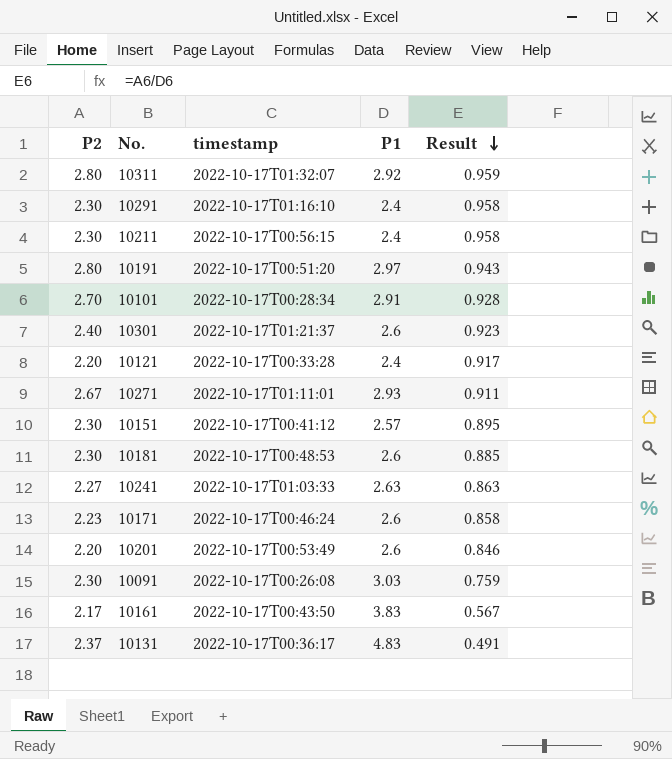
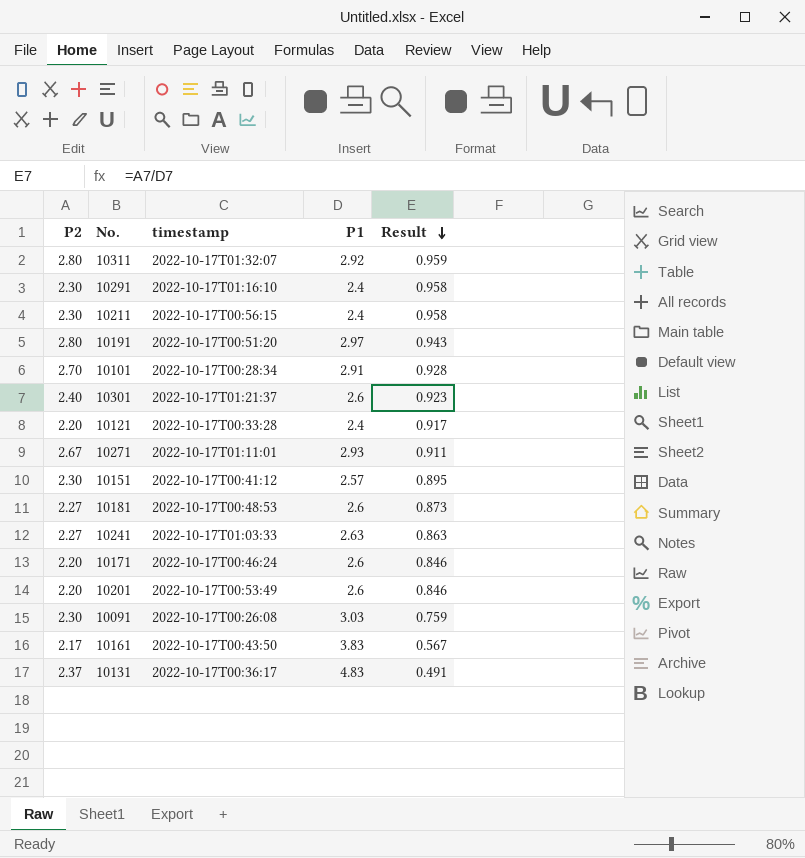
10181 | P2: 2.30 -> 2.27
10181 | Result: 0.885 -> 0.873
10171 | P2: 2.23 -> 2.20
10171 | Result: 0.858 -> 0.846

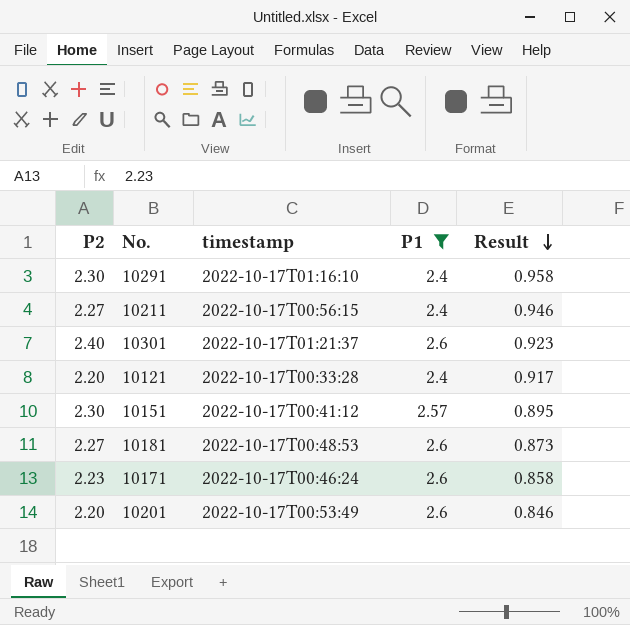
filter: none -> P1 <= 2.6
10211 | P2: 2.30 -> 2.27
10211 | Result: 0.958 -> 0.946
10171 | P2: 2.20 -> 2.23
10171 | Result: 0.846 -> 0.858

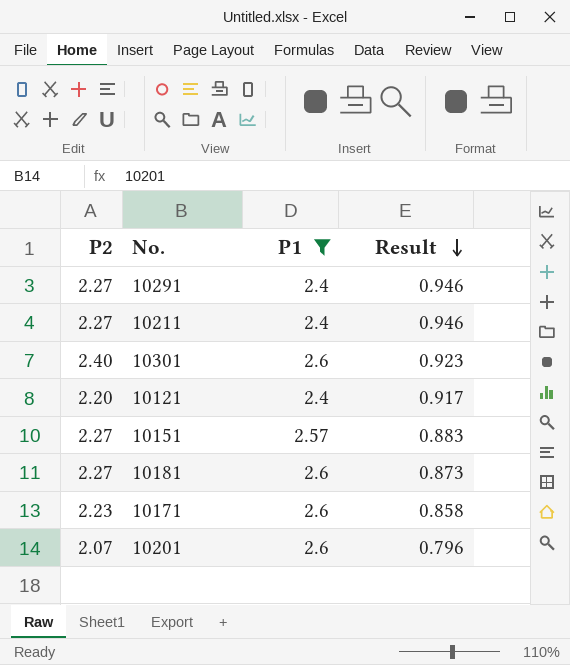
column timestamp | position: 3 -> none
10291 | P2: 2.30 -> 2.27
10291 | Result: 0.958 -> 0.946
10151 | P2: 2.30 -> 2.27
10151 | Result: 0.895 -> 0.883
10201 | P2: 2.20 -> 2.07
10201 | Result: 0.846 -> 0.796

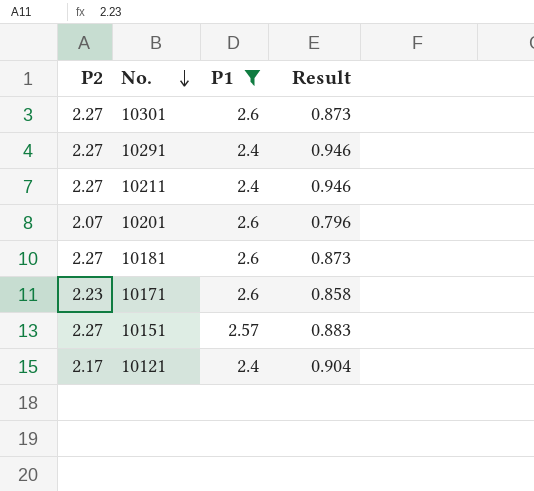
row order: Result descending -> No. descending
10301 | P2: 2.40 -> 2.27
10301 | Result: 0.923 -> 0.873
10121 | P2: 2.20 -> 2.17
10121 | Result: 0.917 -> 0.904

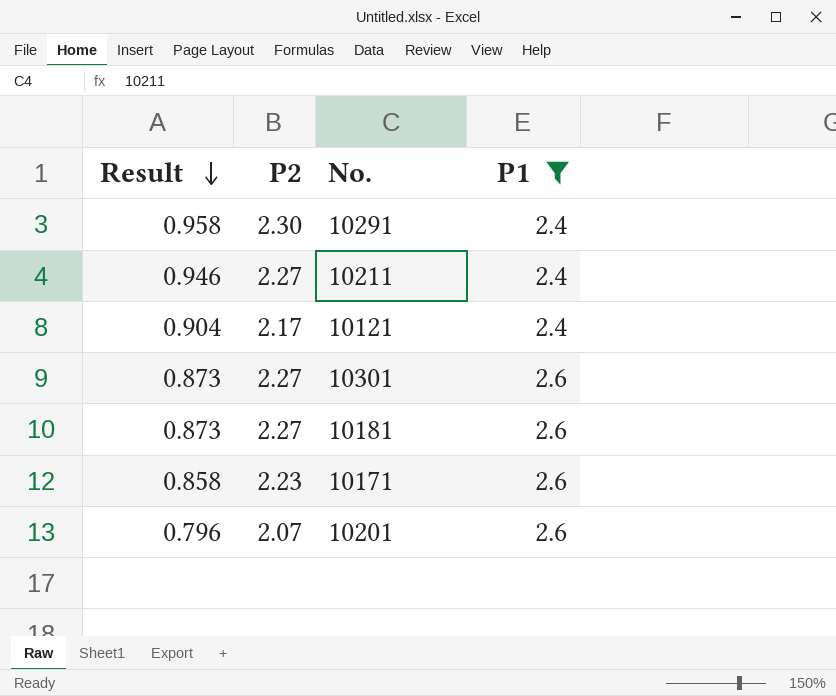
row order: No. descending -> Result descending
column Result | position: 4 -> 1
row 10151: 2.27 | 2.57 | 0.883 -> none
10291 | Result: 0.946 -> 0.958
10291 | P2: 2.27 -> 2.30

